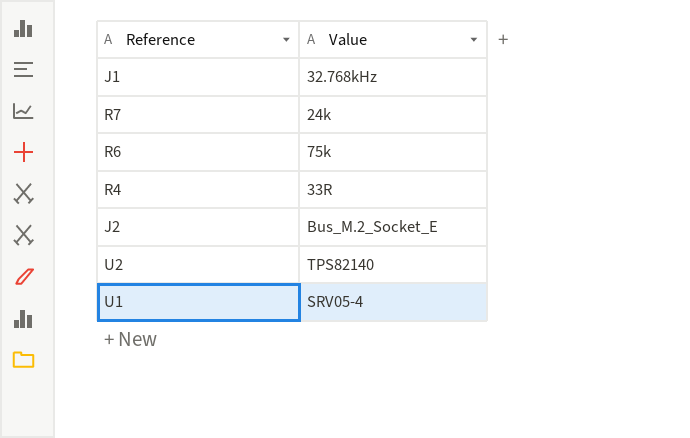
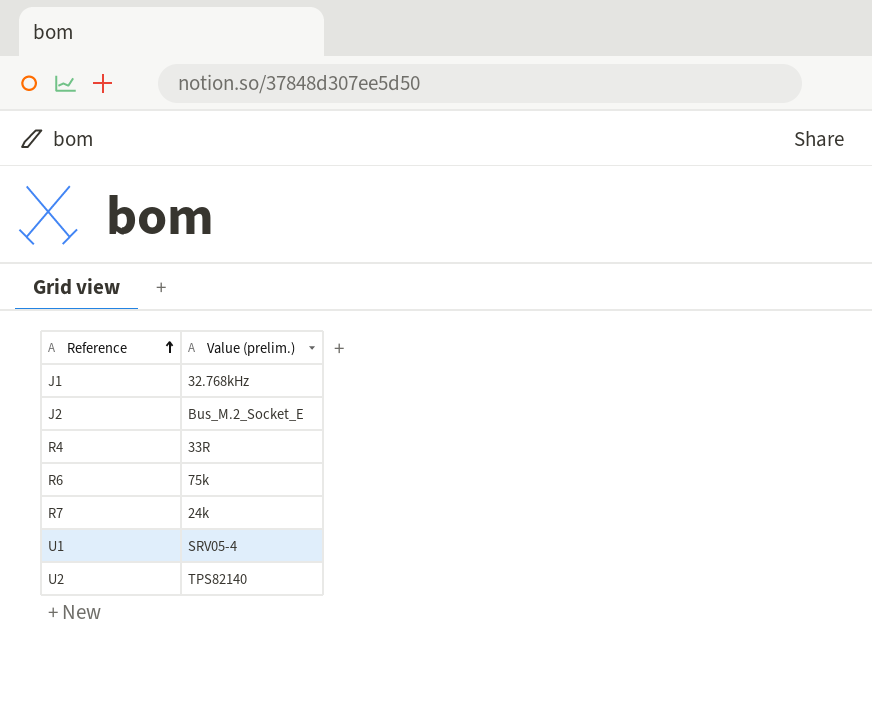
row order: none -> Reference ascending
column name: Value -> Value (prelim.)

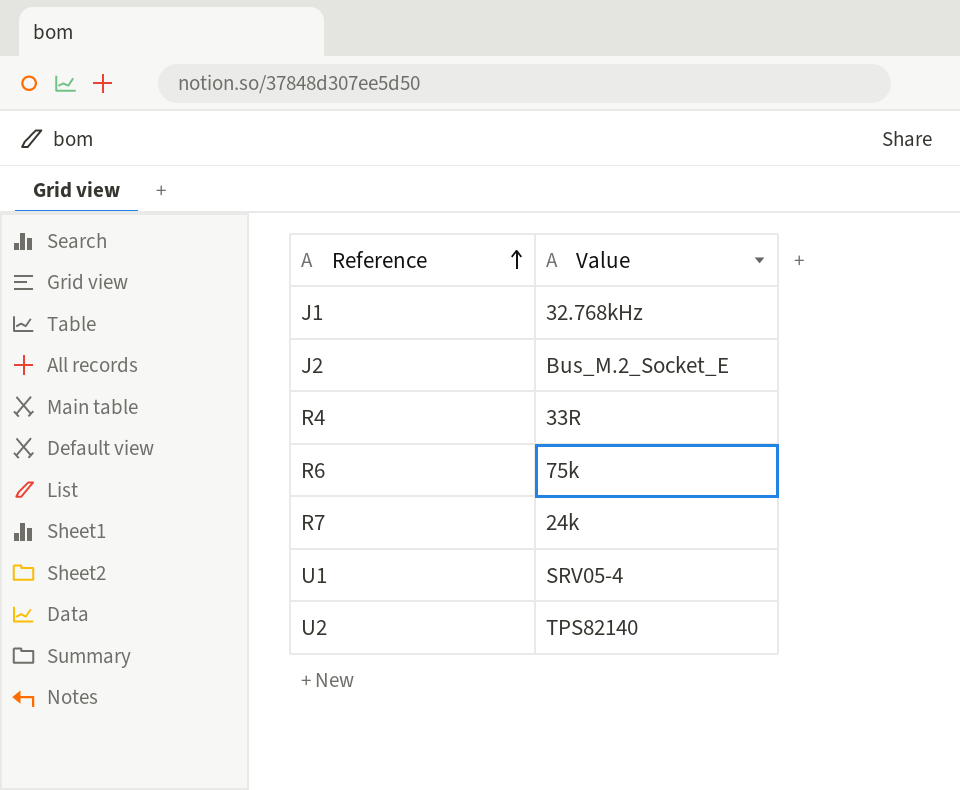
column name: Value (prelim.) -> Value

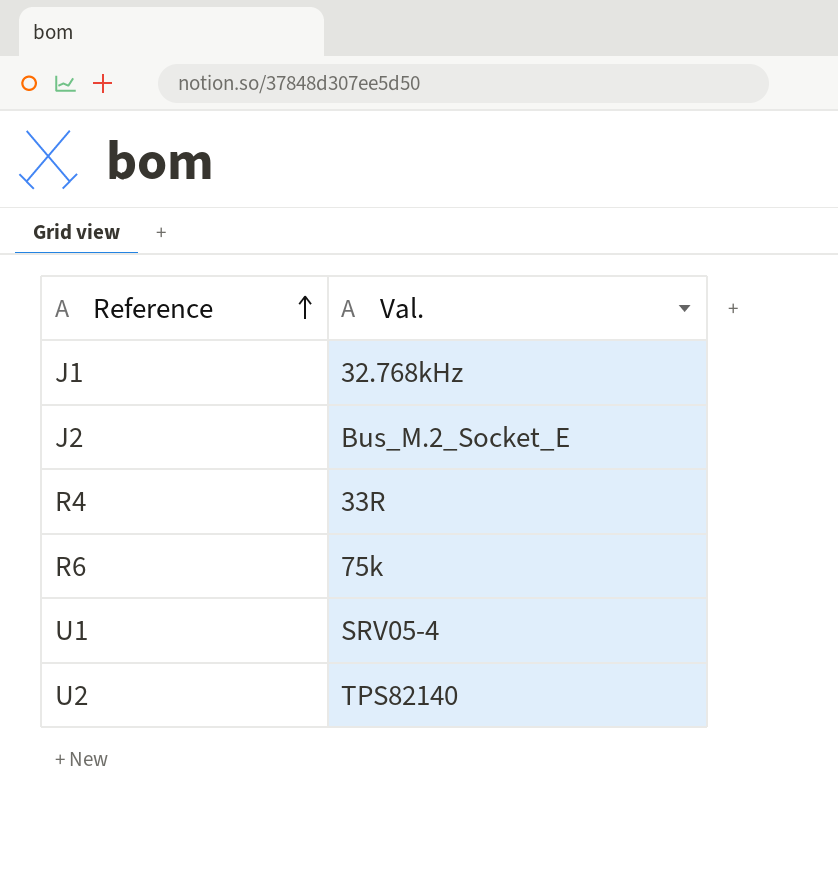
column name: Value -> Val.
row R7: 24k -> none

